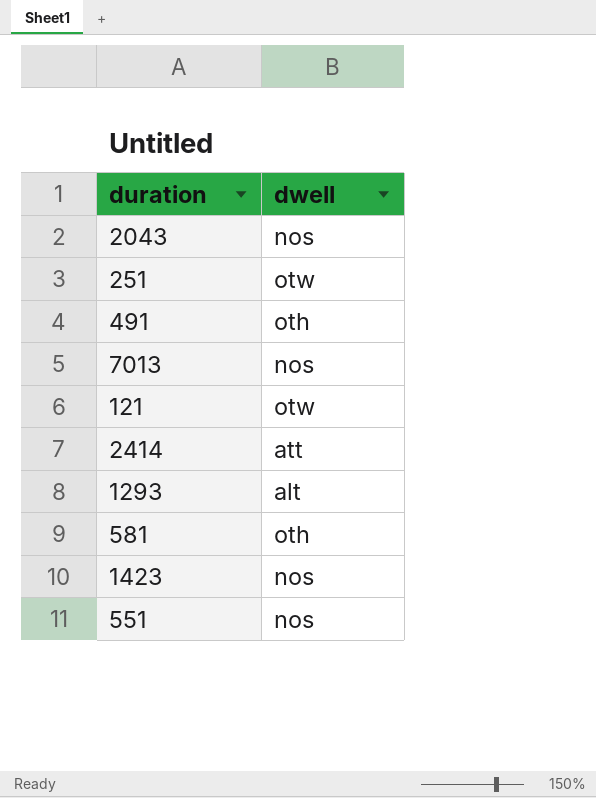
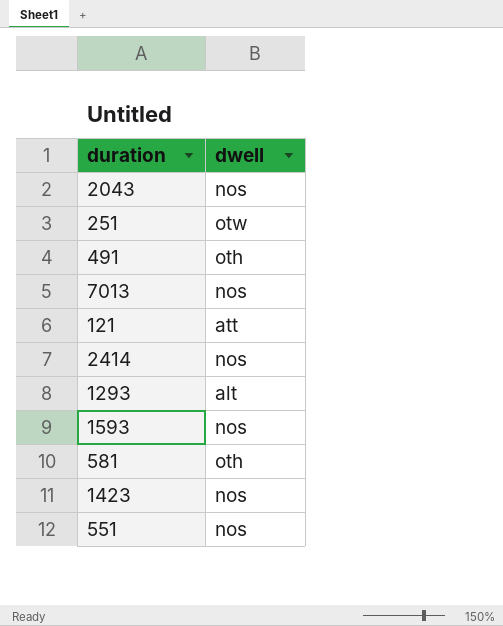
121 | dwell: otw -> att
2414 | dwell: att -> nos
row 1593: none -> nos

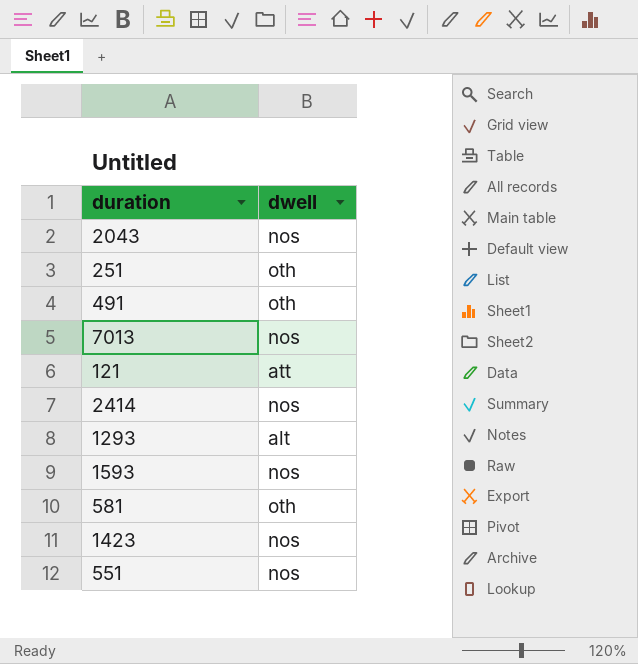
251 | dwell: otw -> oth

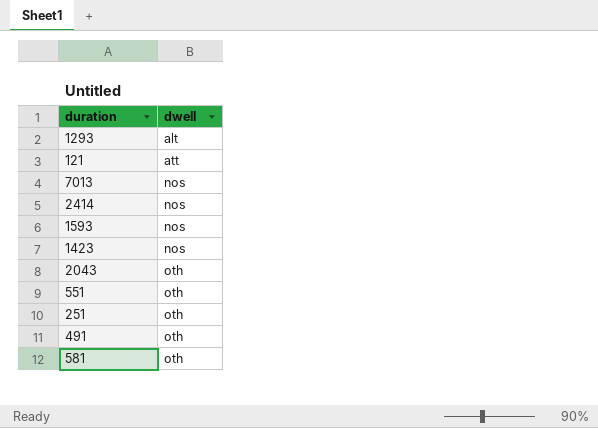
row order: none -> dwell ascending
2043 | dwell: nos -> oth
551 | dwell: nos -> oth

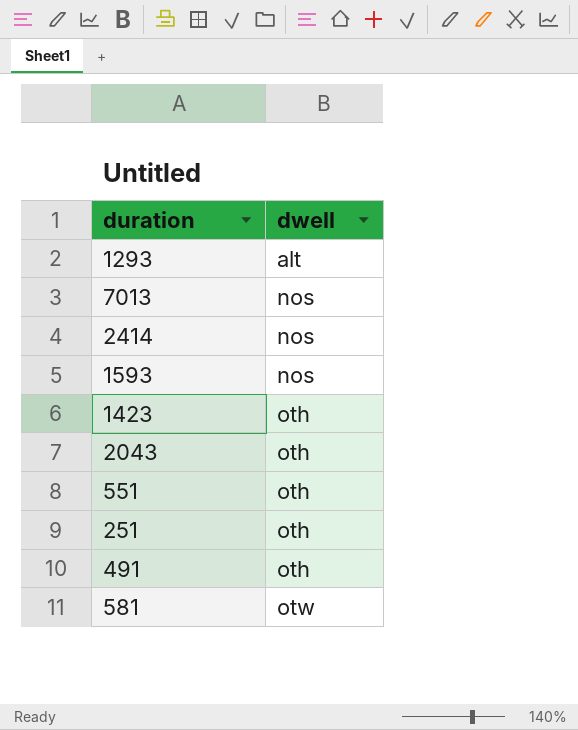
row 121: att -> none
1423 | dwell: nos -> oth
581 | dwell: oth -> otw

